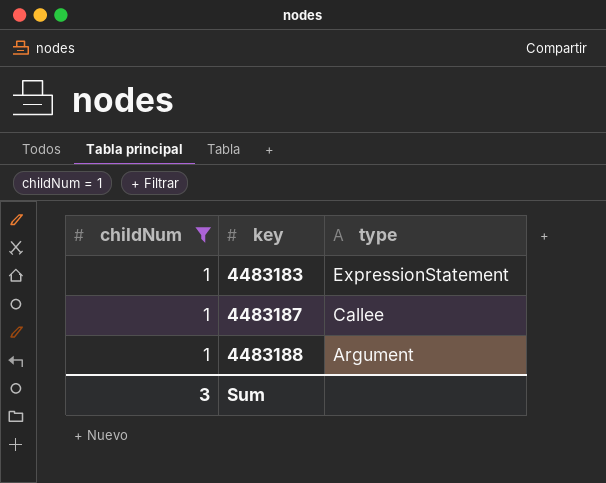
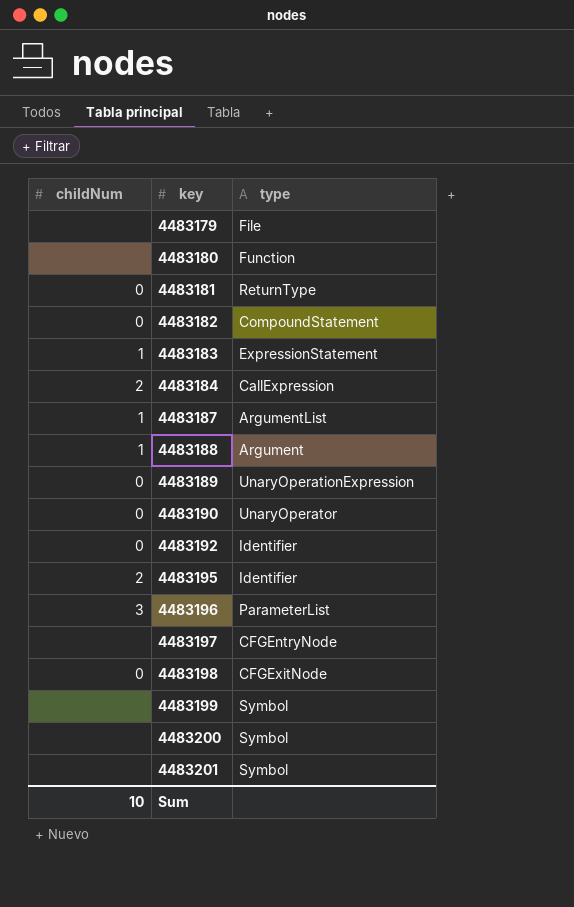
filter: childNum = 1 -> none
4483187 | type: Callee -> ArgumentList
Sum | childNum: 3 -> 10

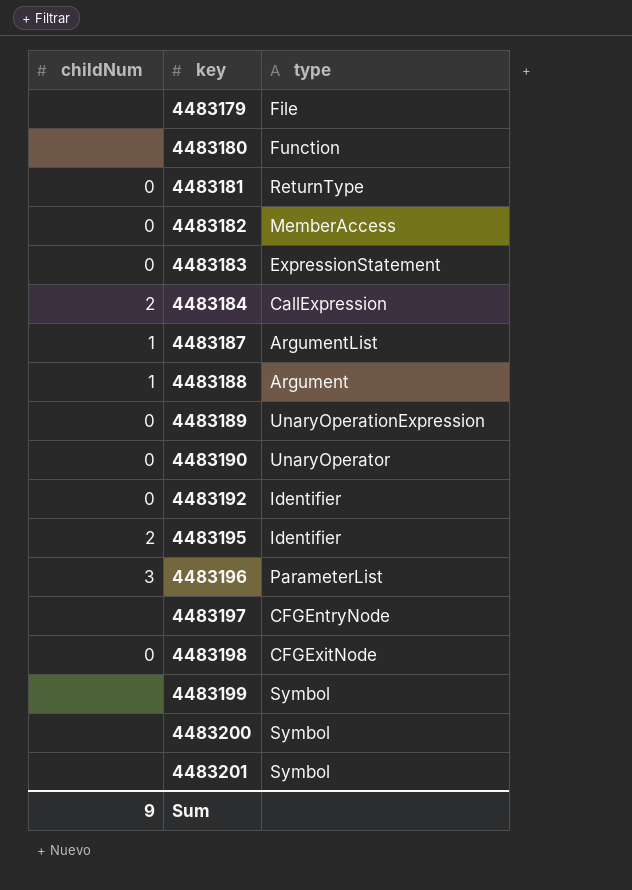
4483182 | type: CompoundStatement -> MemberAccess
4483183 | childNum: 1 -> 0
Sum | childNum: 10 -> 9

